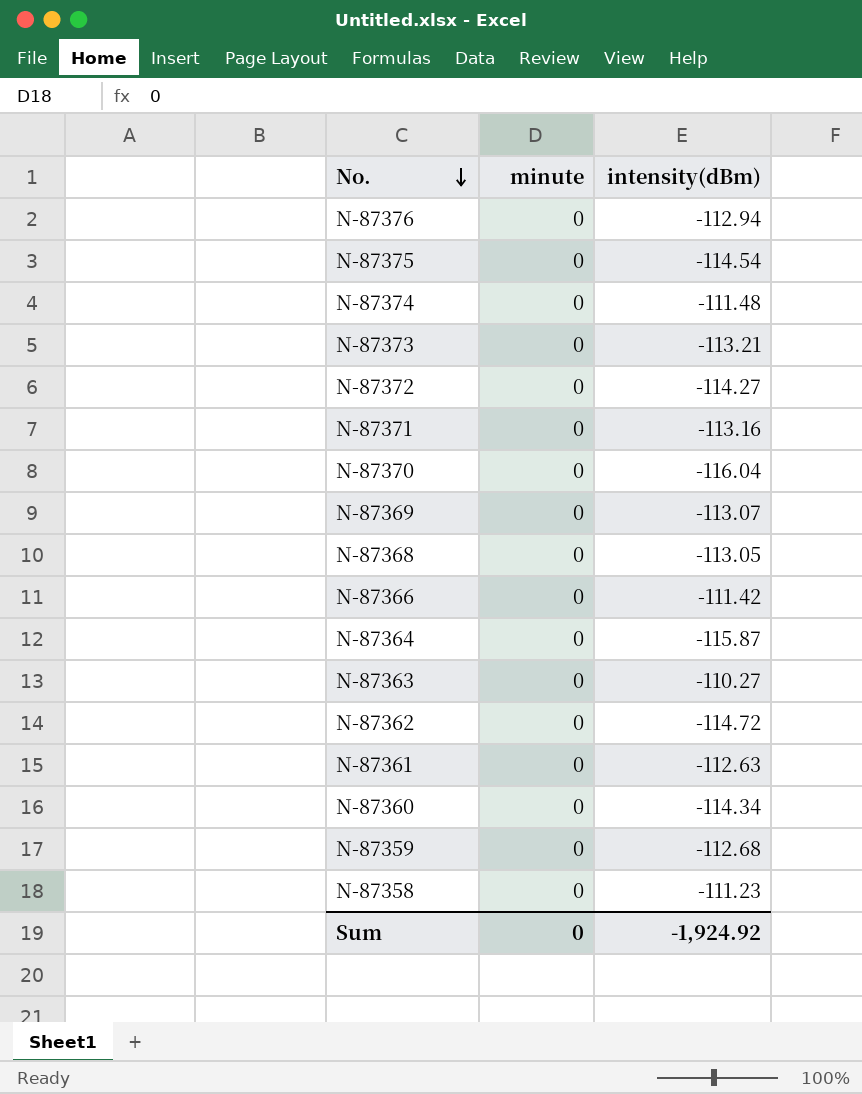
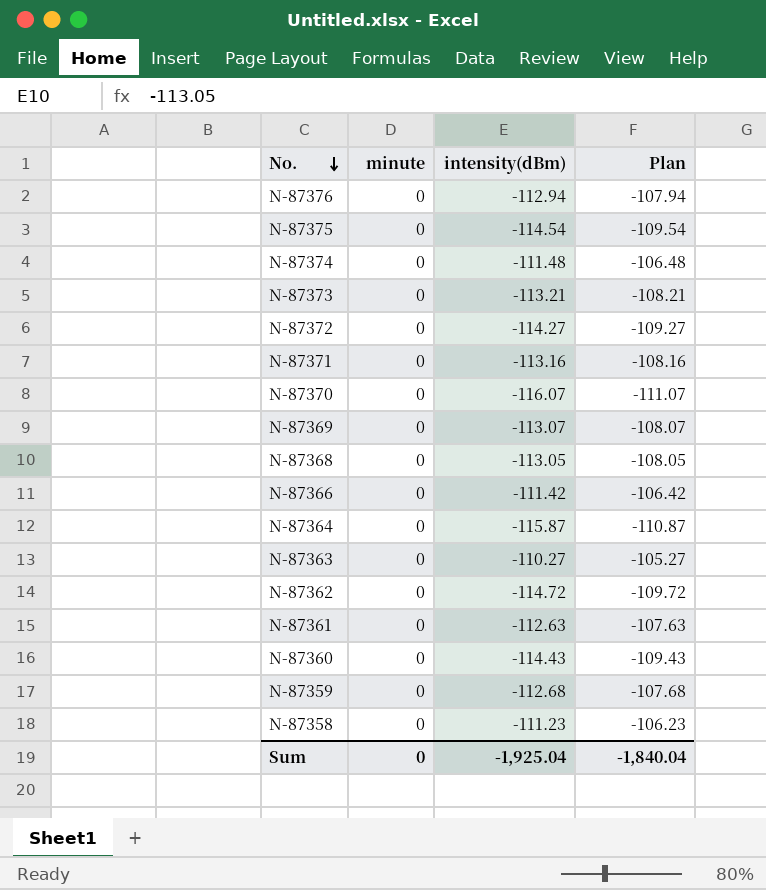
column Plan | formula: none -> [intensity(dBm)] + 5
N-87370 | intensity(dBm): -116.04 -> -116.07
N-87360 | intensity(dBm): -114.34 -> -114.43
Sum | intensity(dBm): -1,924.92 -> -1,925.04

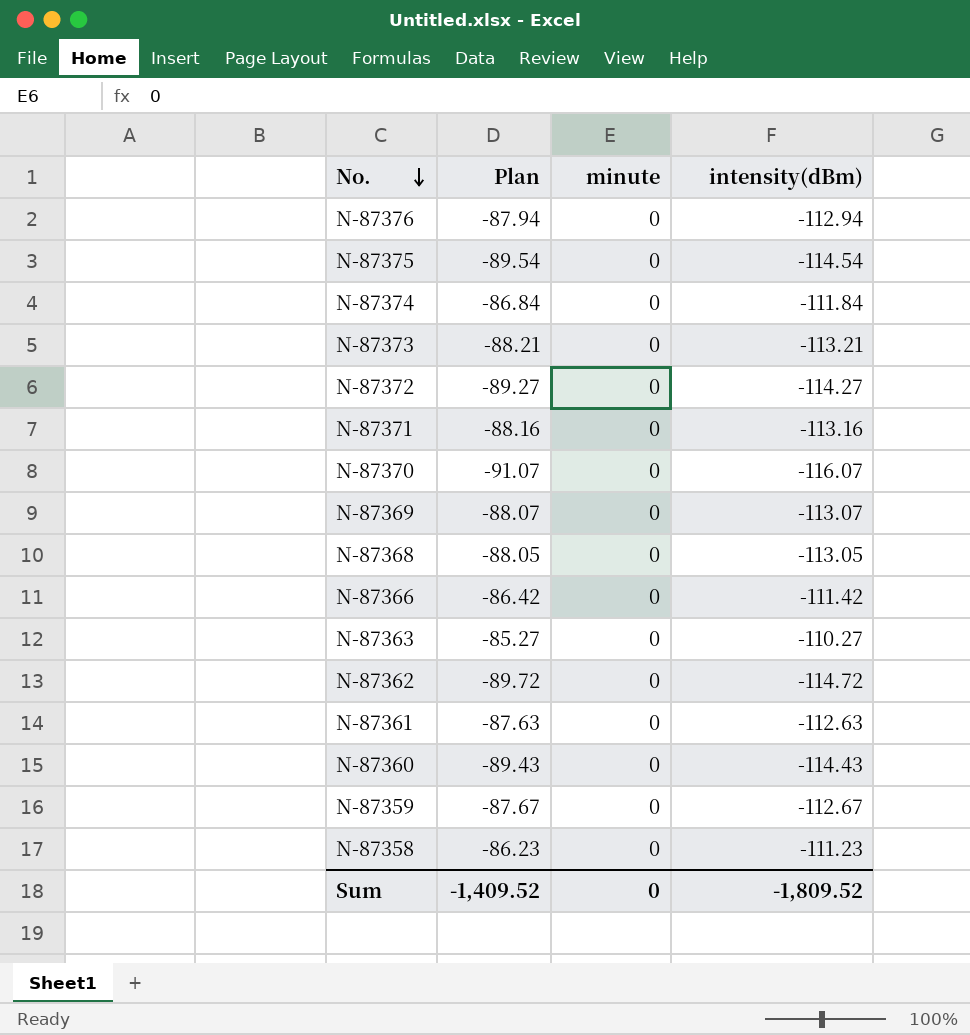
column Plan | formula: [intensity(dBm)] + 5 -> [intensity(dBm)] + 25
column Plan | position: 4 -> 2
row N-87364: 0 | -115.87 | -110.87 -> none
N-87374 | intensity(dBm): -111.48 -> -111.84
N-87359 | intensity(dBm): -112.68 -> -112.67
Sum | Plan: -1,840.04 -> -1,409.52
Sum | intensity(dBm): -1,925.04 -> -1,809.52

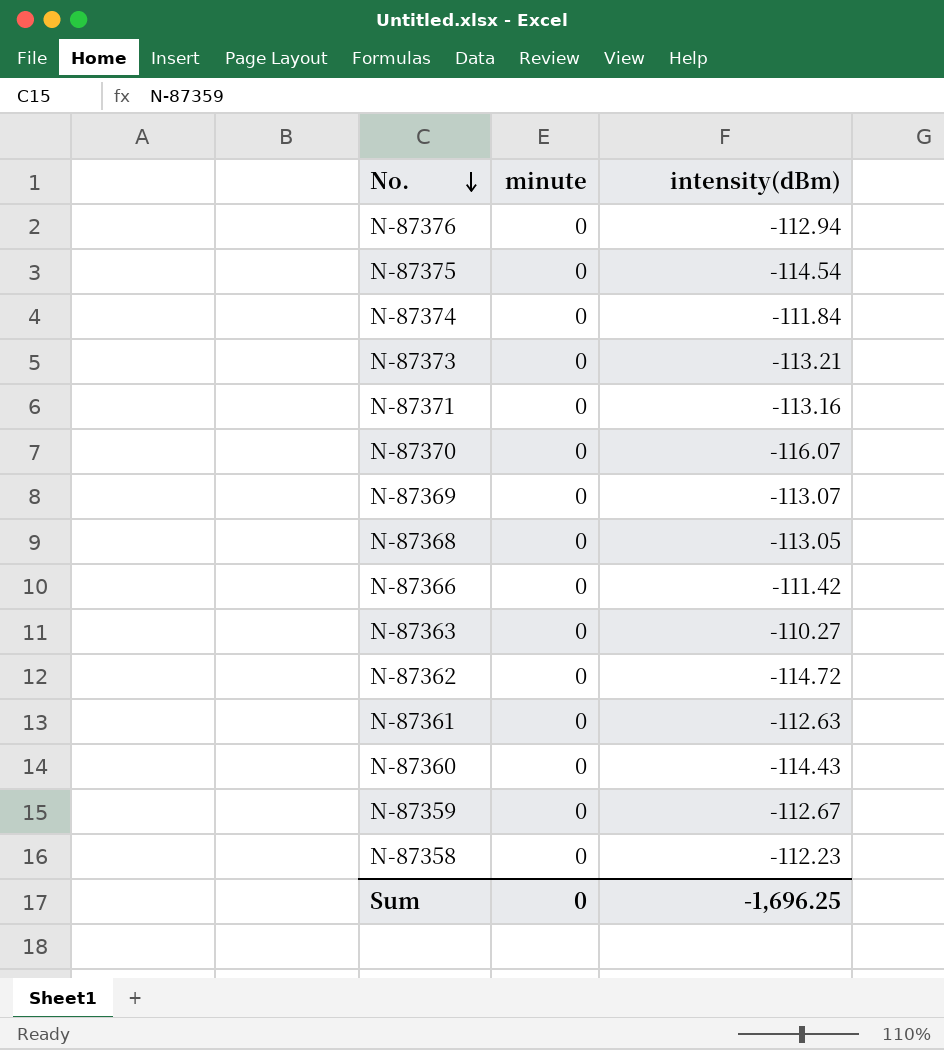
column Plan | formula: [intensity(dBm)] + 25 -> none
row N-87372: -89.27 | 0 | -114.27 -> none
N-87358 | intensity(dBm): -111.23 -> -112.23
Sum | intensity(dBm): -1,809.52 -> -1,696.25

